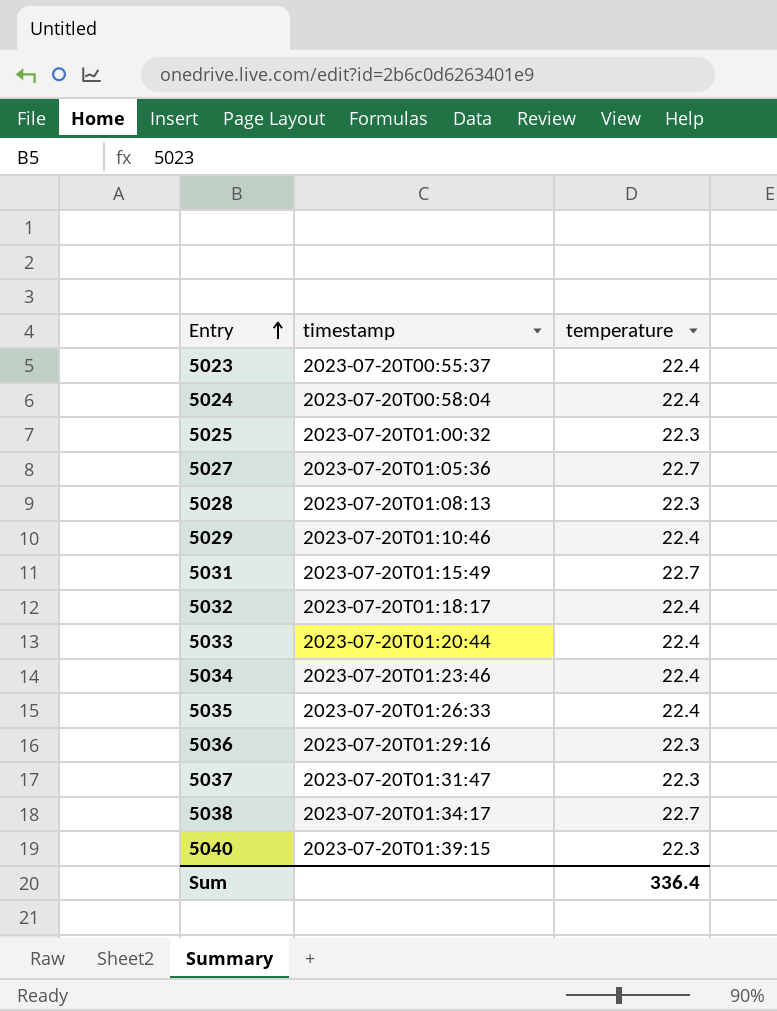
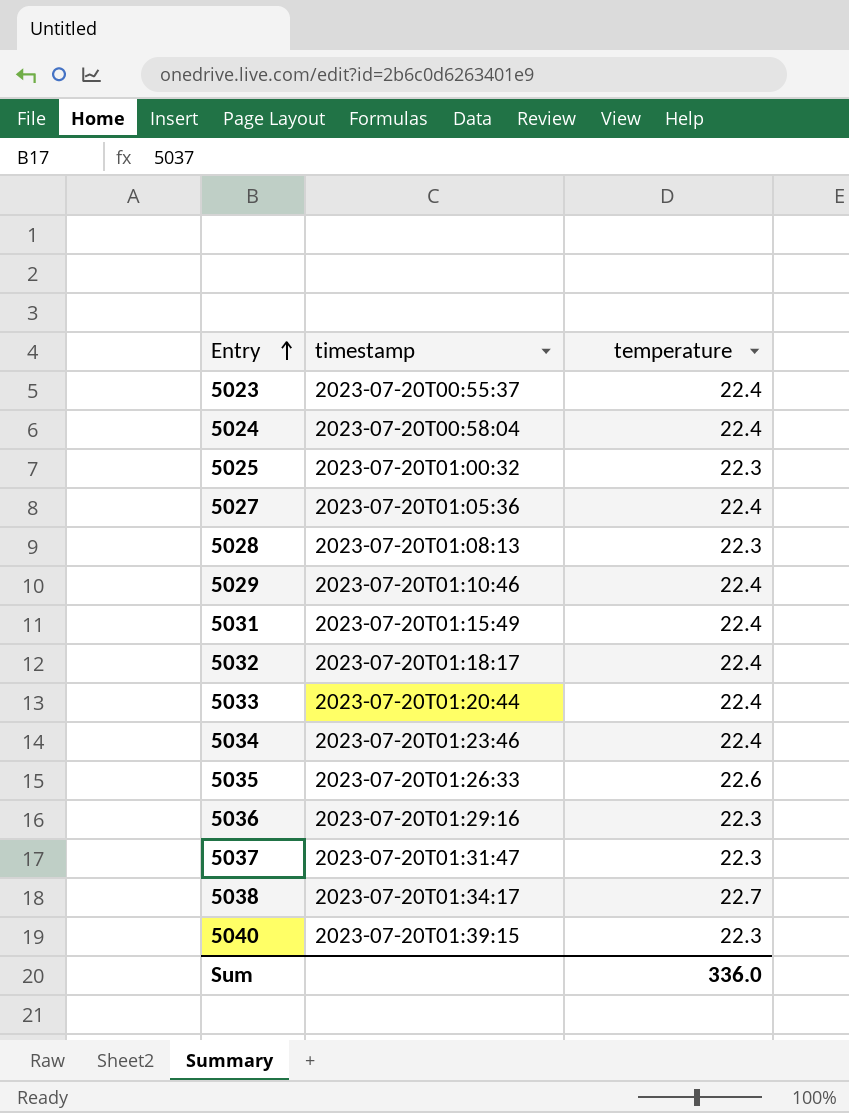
5027 | temperature: 22.7 -> 22.4
5031 | temperature: 22.7 -> 22.4
5035 | temperature: 22.4 -> 22.6
Sum | temperature: 336.4 -> 336.0

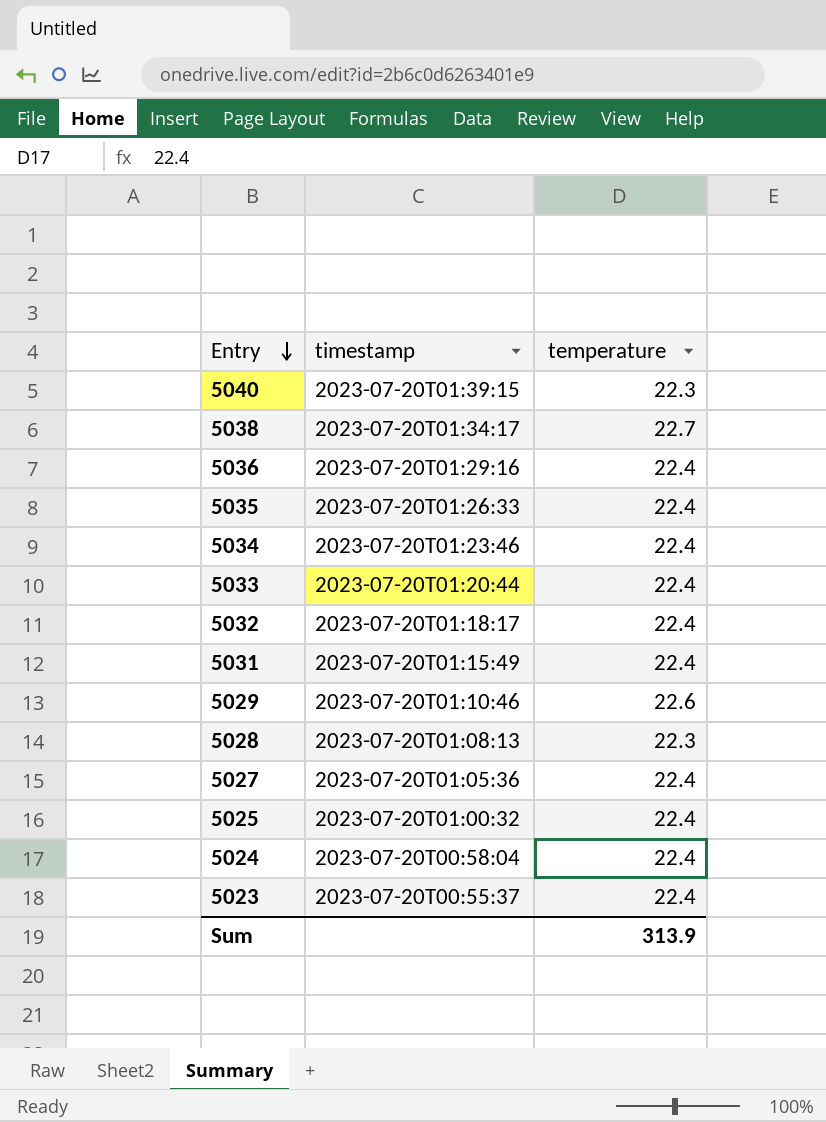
row order: Entry ascending -> Entry descending
row 5037: 2023-07-20T01:31:47 | 22.3 -> none
5036 | temperature: 22.3 -> 22.4
5035 | temperature: 22.6 -> 22.4
5029 | temperature: 22.4 -> 22.6
5025 | temperature: 22.3 -> 22.4
Sum | temperature: 336.0 -> 313.9

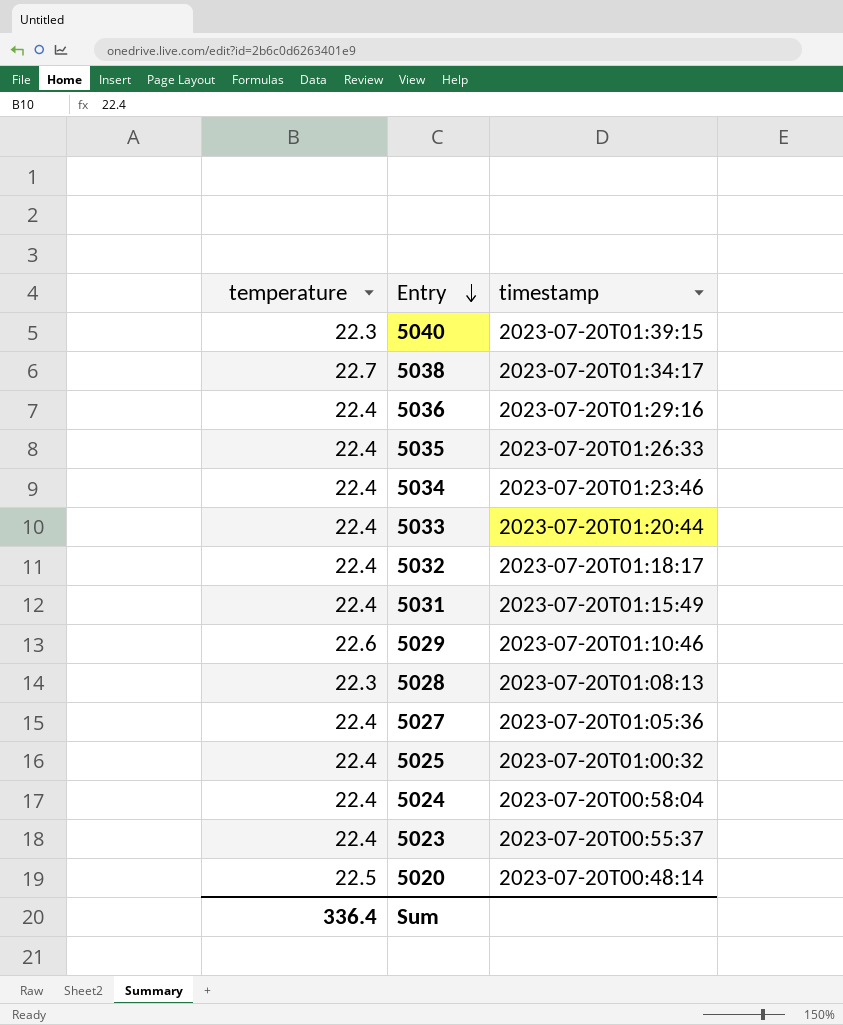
column temperature | position: 3 -> 1
row 5020: none -> 22.5 | 2023-07-20T00:48:14
Sum | temperature: 313.9 -> 336.4

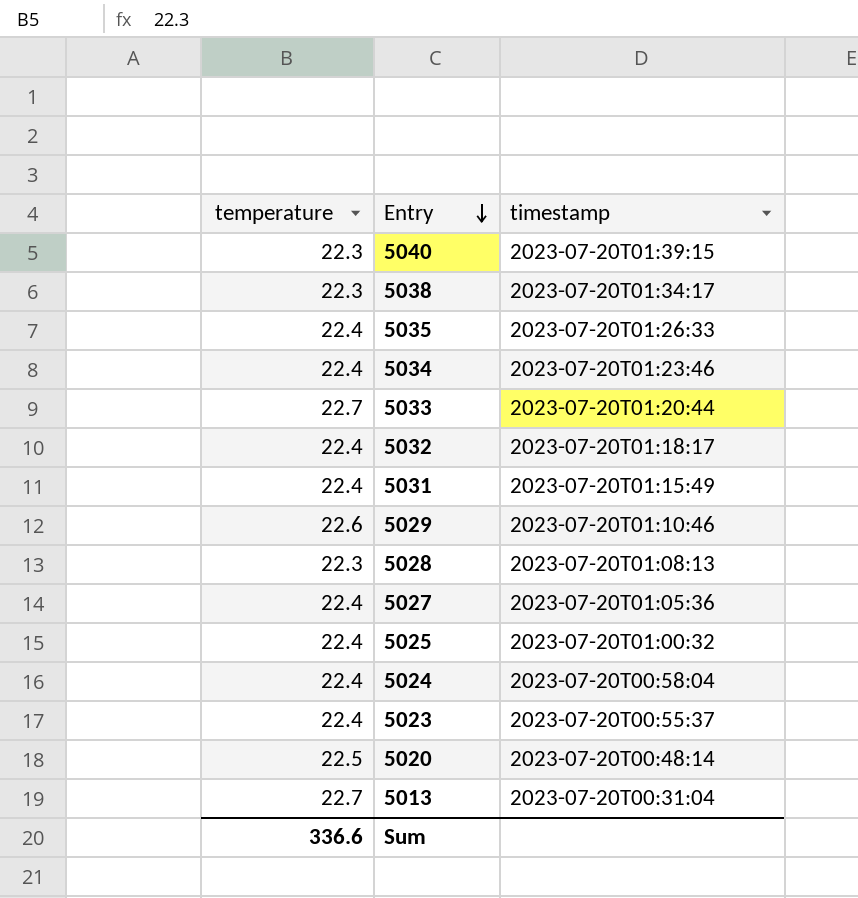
row 5036: 22.4 | 2023-07-20T01:29:16 -> none
5038 | temperature: 22.7 -> 22.3
5033 | temperature: 22.4 -> 22.7
row 5013: none -> 22.7 | 2023-07-20T00:31:04
Sum | temperature: 336.4 -> 336.6

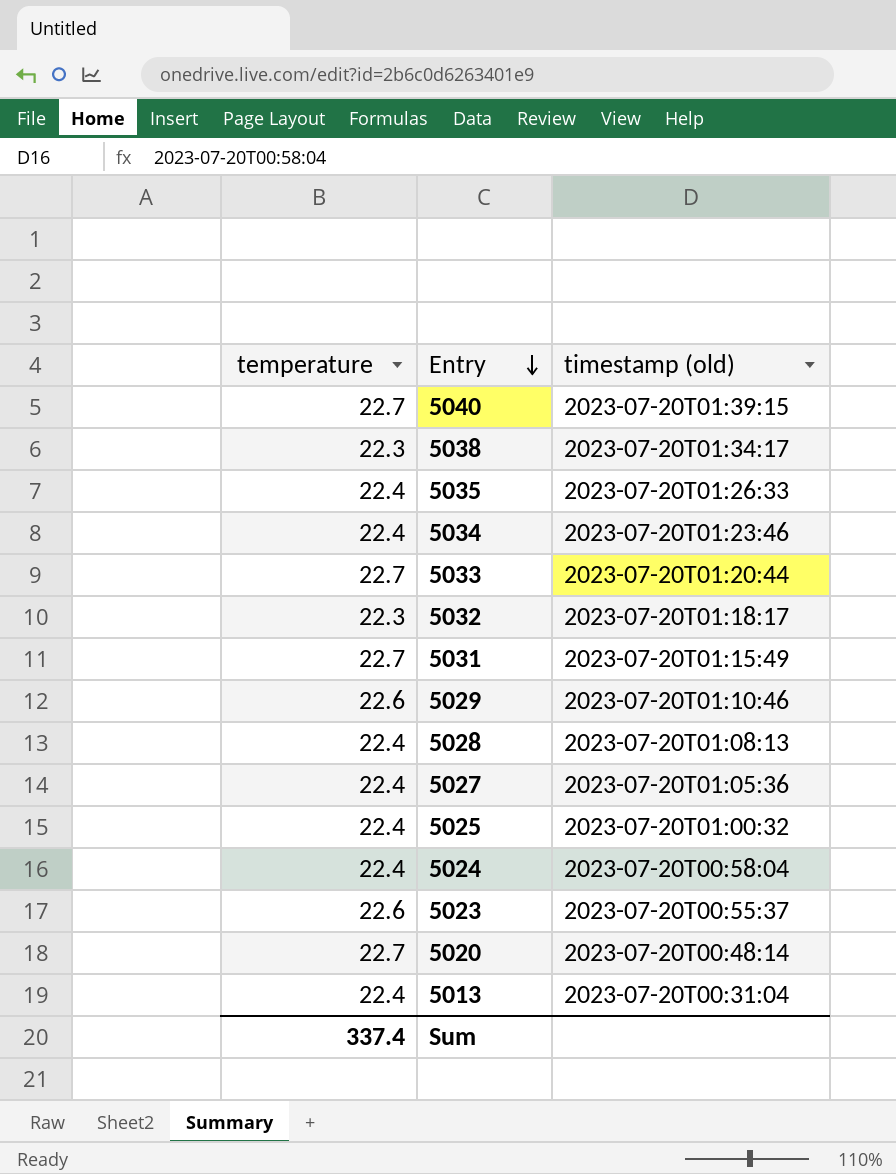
column name: timestamp -> timestamp (old)
5040 | temperature: 22.3 -> 22.7
5032 | temperature: 22.4 -> 22.3
5031 | temperature: 22.4 -> 22.7
5028 | temperature: 22.3 -> 22.4
5023 | temperature: 22.4 -> 22.6
5020 | temperature: 22.5 -> 22.7
5013 | temperature: 22.7 -> 22.4
Sum | temperature: 336.6 -> 337.4

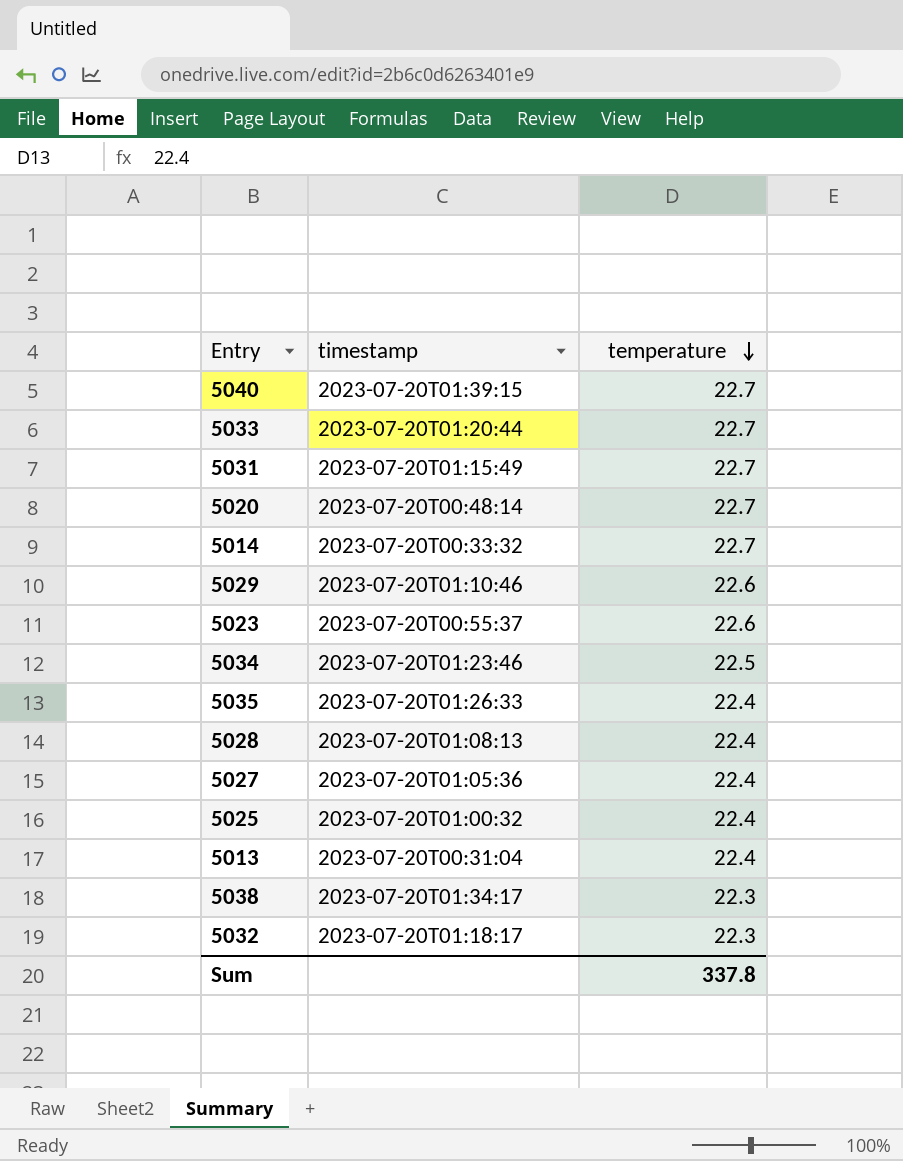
row order: Entry descending -> temperature descending
column name: timestamp (old) -> timestamp
column temperature | position: 1 -> 3
row 5024: 22.4 | 2023-07-20T00:58:04 -> none
row 5014: none -> 2023-07-20T00:33:32 | 22.7
5034 | temperature: 22.4 -> 22.5
Sum | temperature: 337.4 -> 337.8

